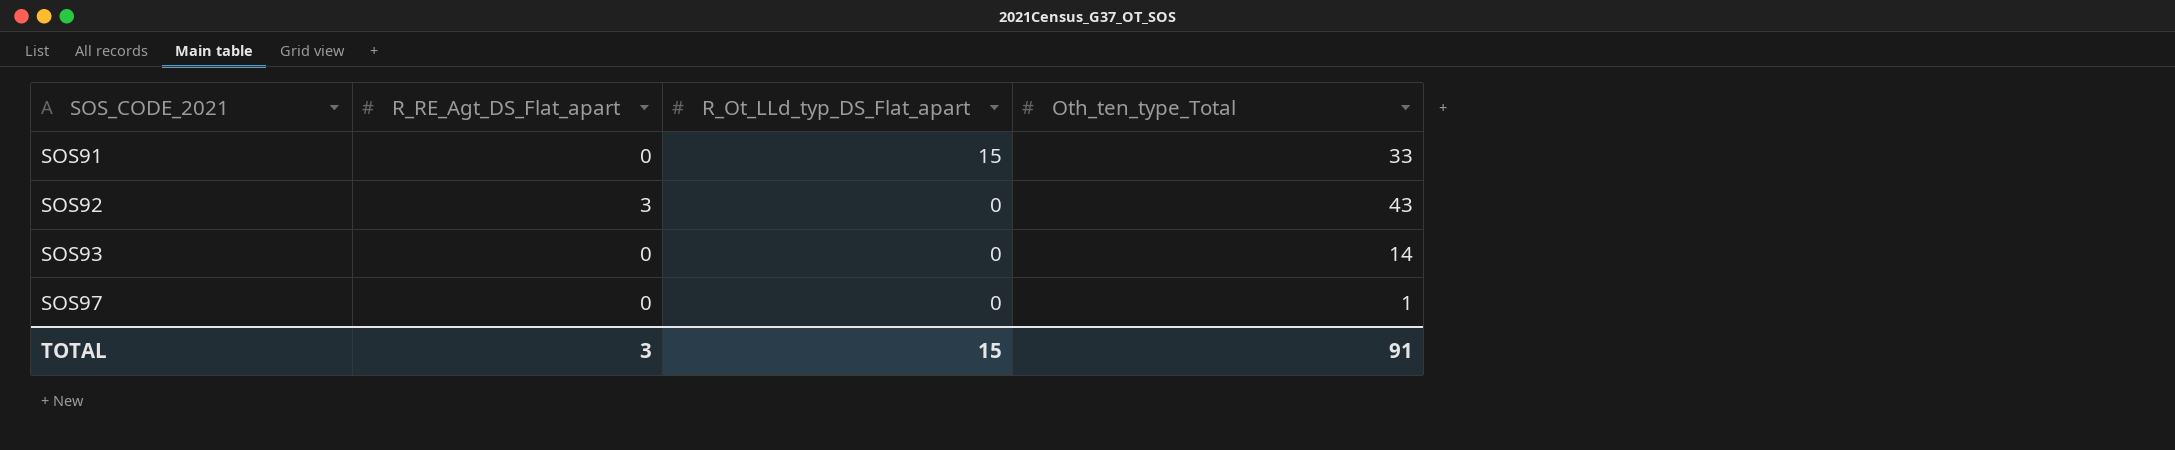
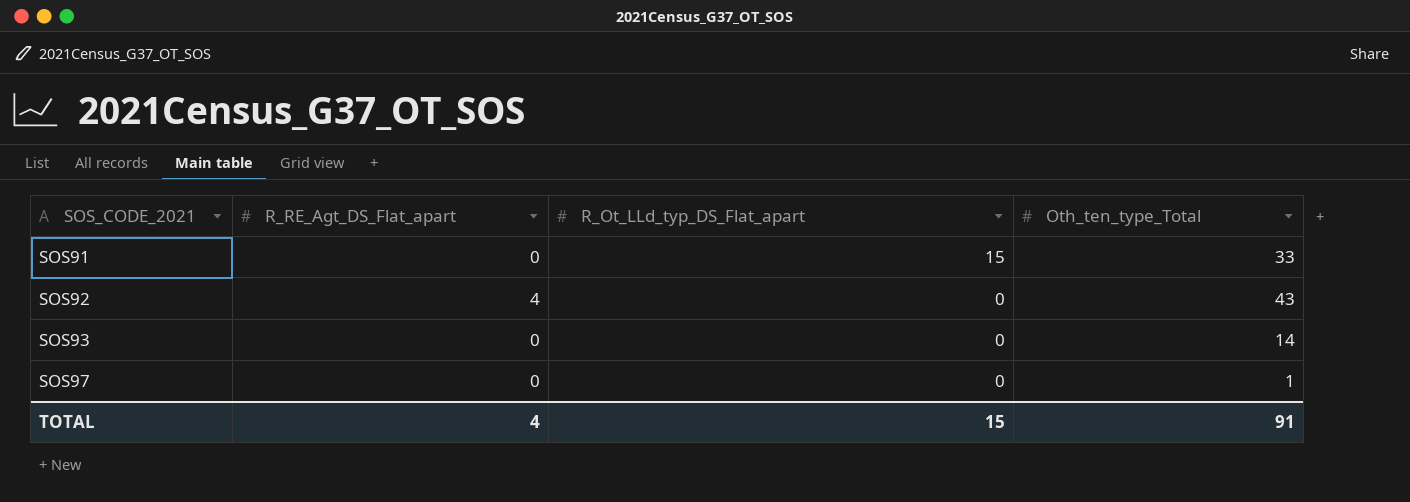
SOS92 | R_RE_Agt_DS_Flat_apart: 3 -> 4
TOTAL | R_RE_Agt_DS_Flat_apart: 3 -> 4

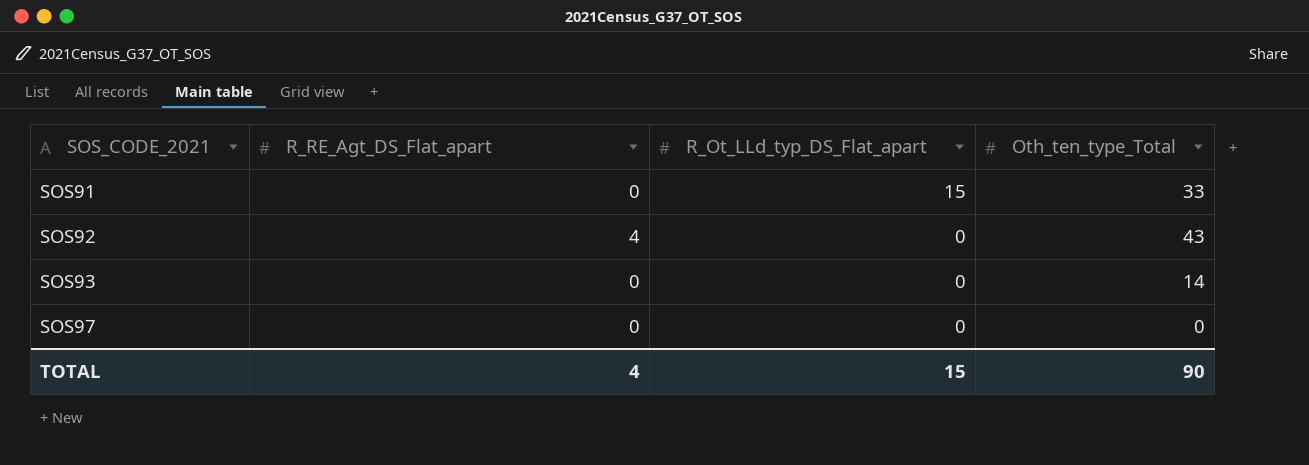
SOS97 | Oth_ten_type_Total: 1 -> 0
TOTAL | Oth_ten_type_Total: 91 -> 90

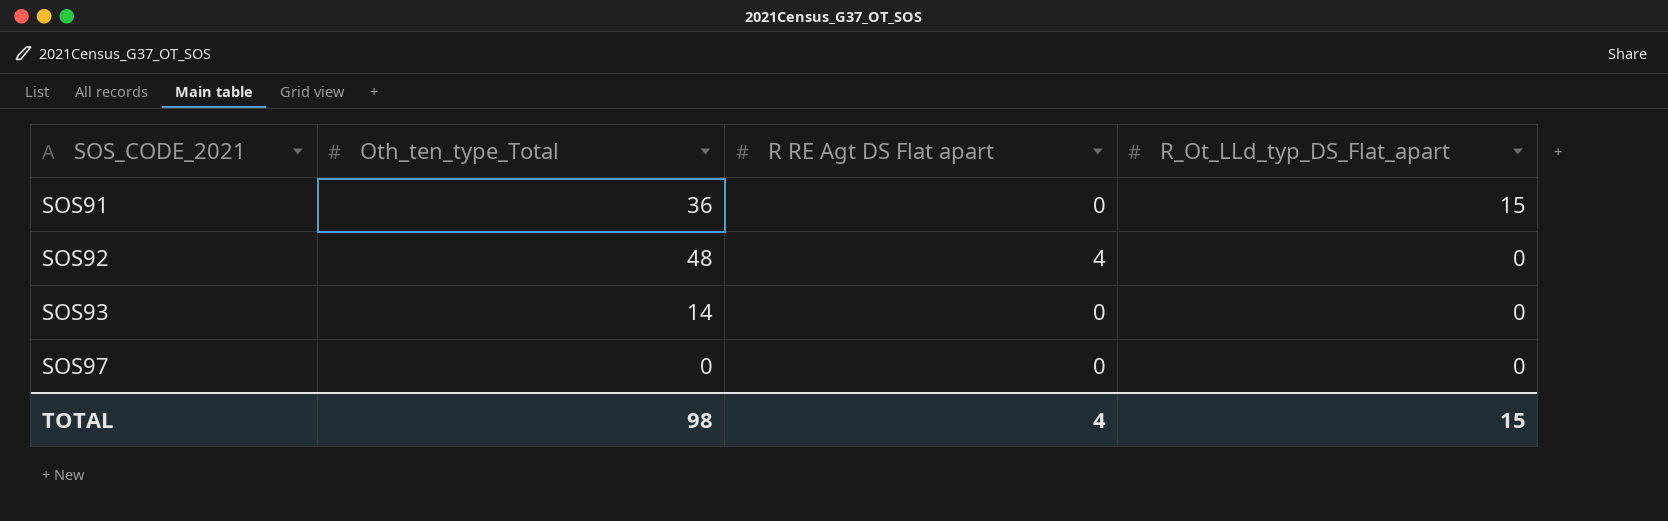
column Oth_ten_type_Total | position: 4 -> 2
column name: R_RE_Agt_DS_Flat_apart -> R RE Agt DS Flat apart
SOS91 | Oth_ten_type_Total: 33 -> 36
SOS92 | Oth_ten_type_Total: 43 -> 48
TOTAL | Oth_ten_type_Total: 90 -> 98

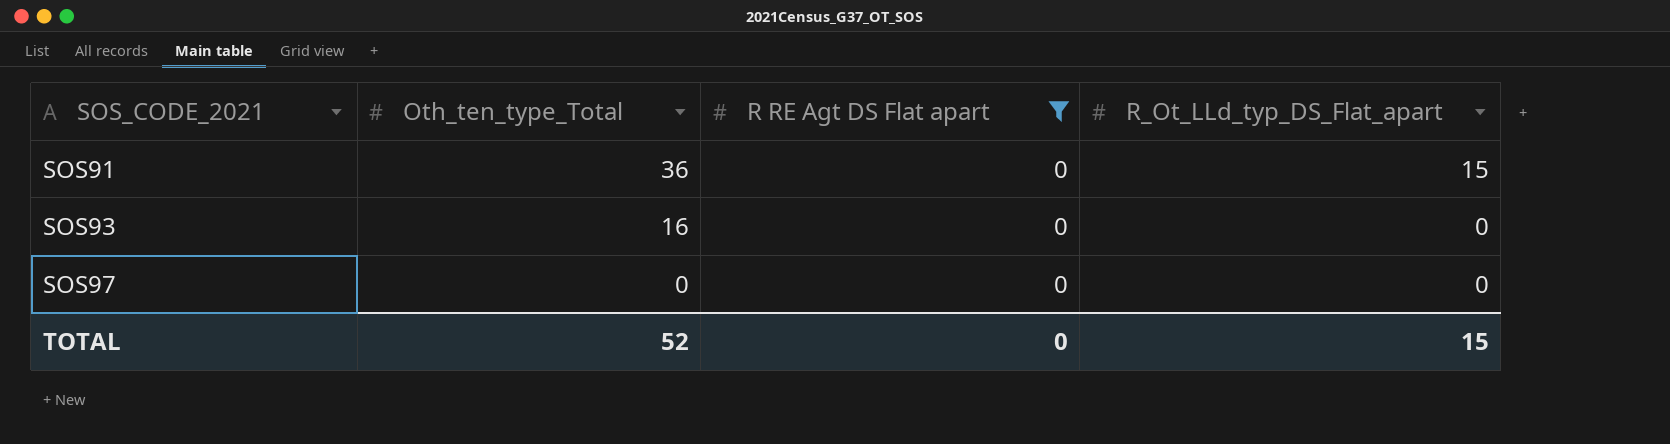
filter: none -> R RE Agt DS Flat apart = 0
SOS93 | Oth_ten_type_Total: 14 -> 16
TOTAL | Oth_ten_type_Total: 98 -> 52
TOTAL | R RE Agt DS Flat apart: 4 -> 0

